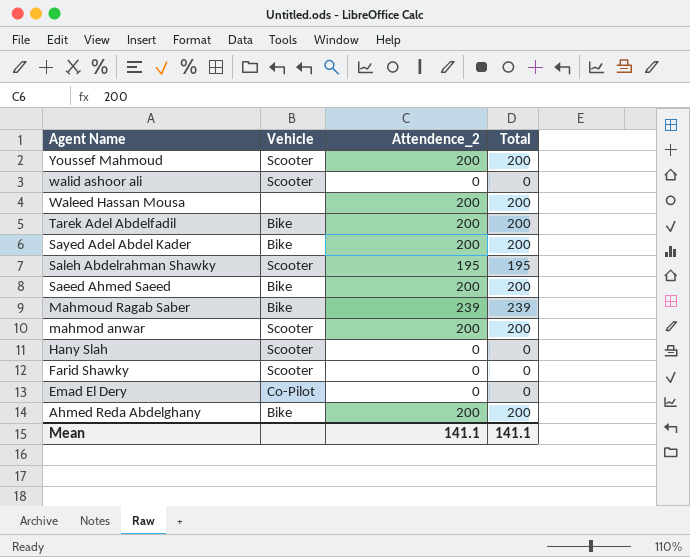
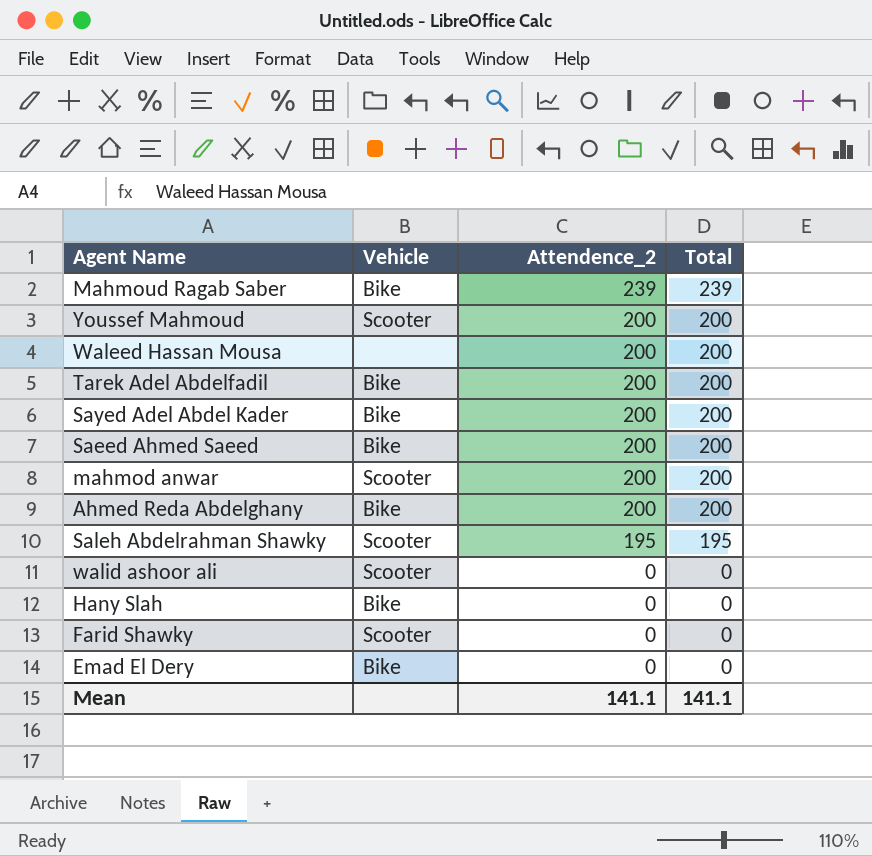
row order: Agent Name descending -> Attendence_2 descending
Hany Slah | Vehicle: Scooter -> Bike
Emad El Dery | Vehicle: Co-Pilot -> Bike

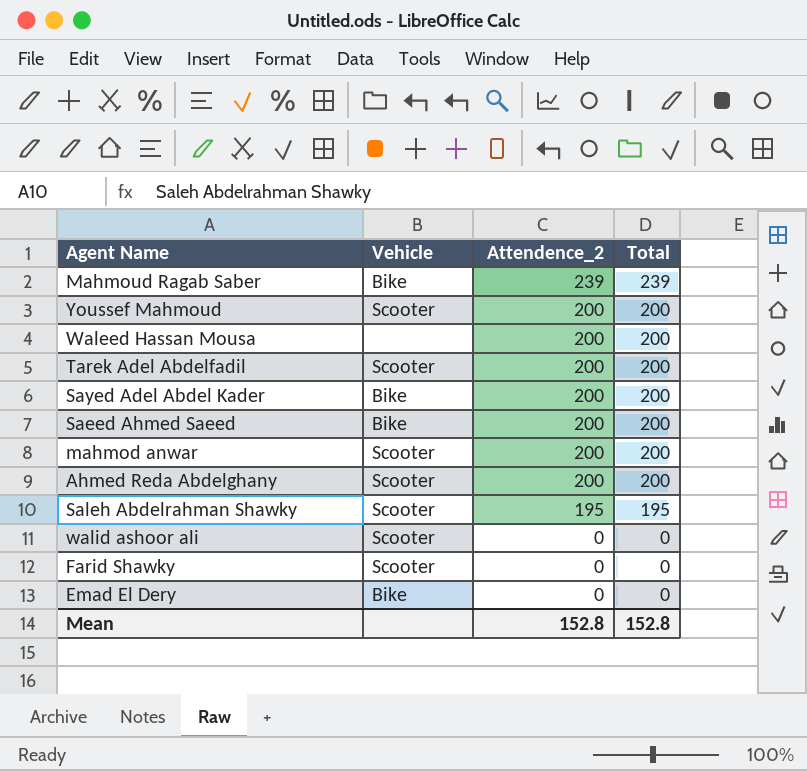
row Hany Slah: Bike | 0 | 0 -> none
Tarek Adel Abdelfadil | Vehicle: Bike -> Scooter
Ahmed Reda Abdelghany | Vehicle: Bike -> Scooter
Mean | Attendence_2: 141.1 -> 152.8
Mean | Total: 141.1 -> 152.8

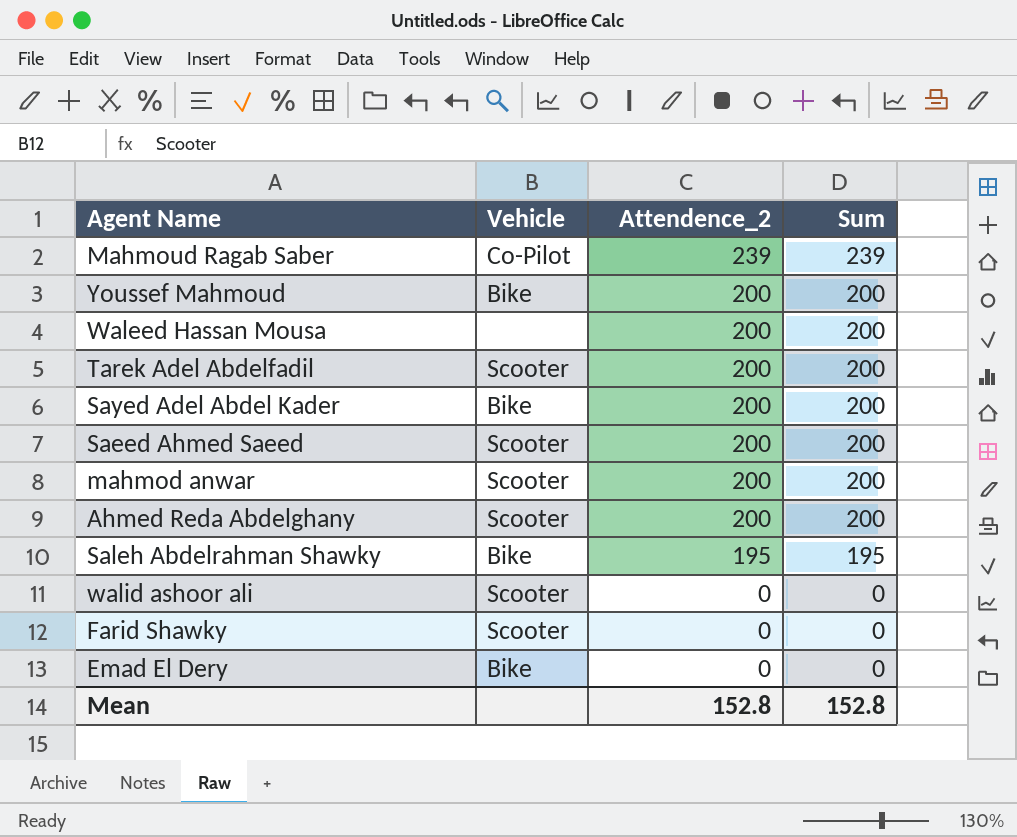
column name: Total -> Sum
Mahmoud Ragab Saber | Vehicle: Bike -> Co-Pilot
Youssef Mahmoud | Vehicle: Scooter -> Bike
Saeed Ahmed Saeed | Vehicle: Bike -> Scooter
Saleh Abdelrahman Shawky | Vehicle: Scooter -> Bike

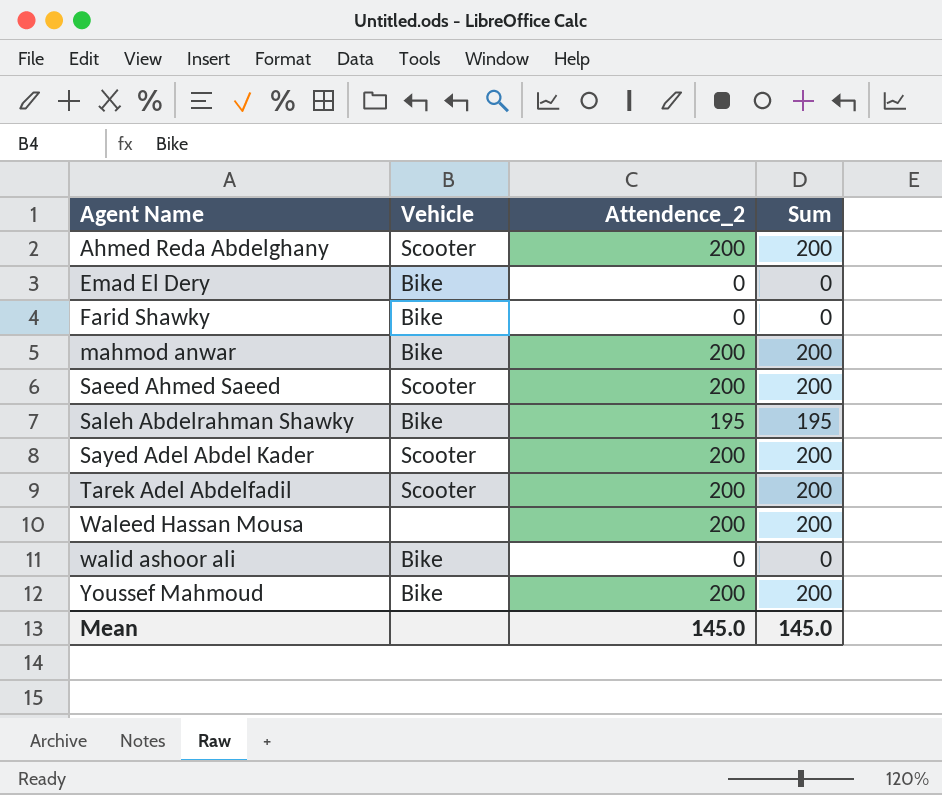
row order: Attendence_2 descending -> Agent Name ascending
row Mahmoud Ragab Saber: Co-Pilot | 239 | 239 -> none
Farid Shawky | Vehicle: Scooter -> Bike
mahmod anwar | Vehicle: Scooter -> Bike
Sayed Adel Abdel Kader | Vehicle: Bike -> Scooter
walid ashoor ali | Vehicle: Scooter -> Bike
Mean | Attendence_2: 152.8 -> 145.0
Mean | Sum: 152.8 -> 145.0

